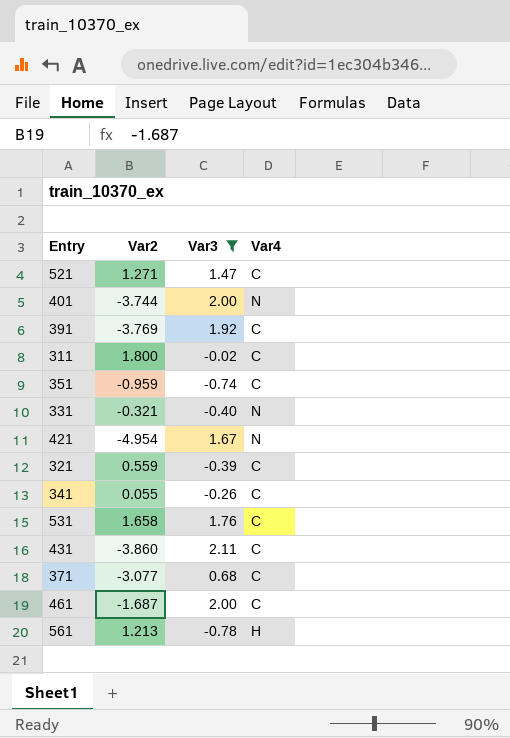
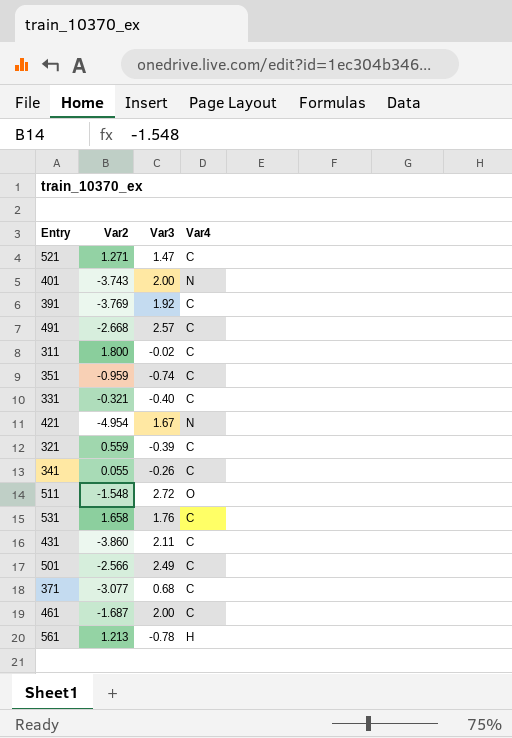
filter: Var3 <= 2.11 -> none
401 | Var2: -3.744 -> -3.743
331 | Var4: N -> C

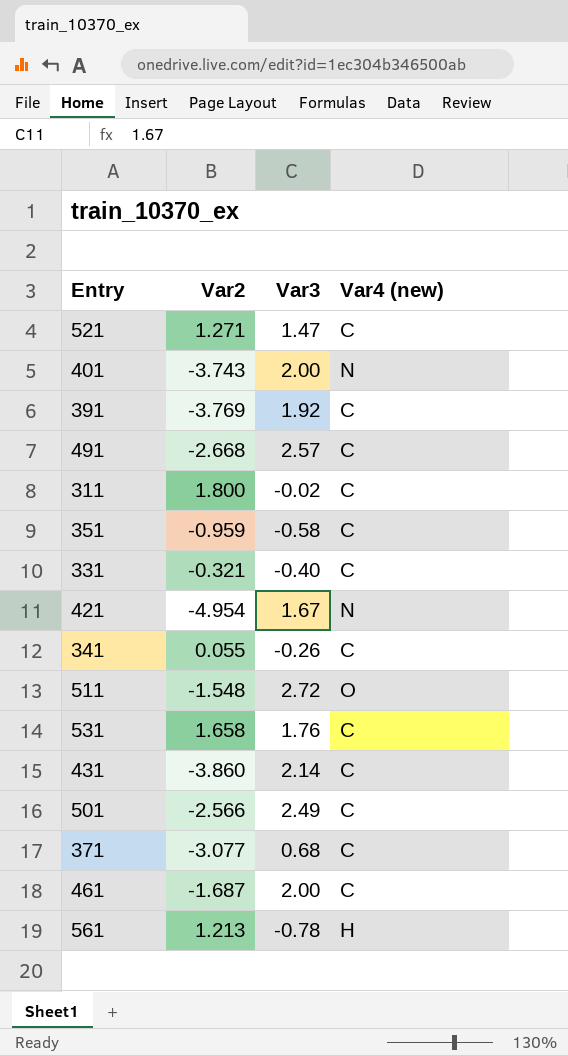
column name: Var4 -> Var4 (new)
row 321: 0.559 | -0.39 | C -> none
351 | Var3: -0.74 -> -0.58
431 | Var3: 2.11 -> 2.14

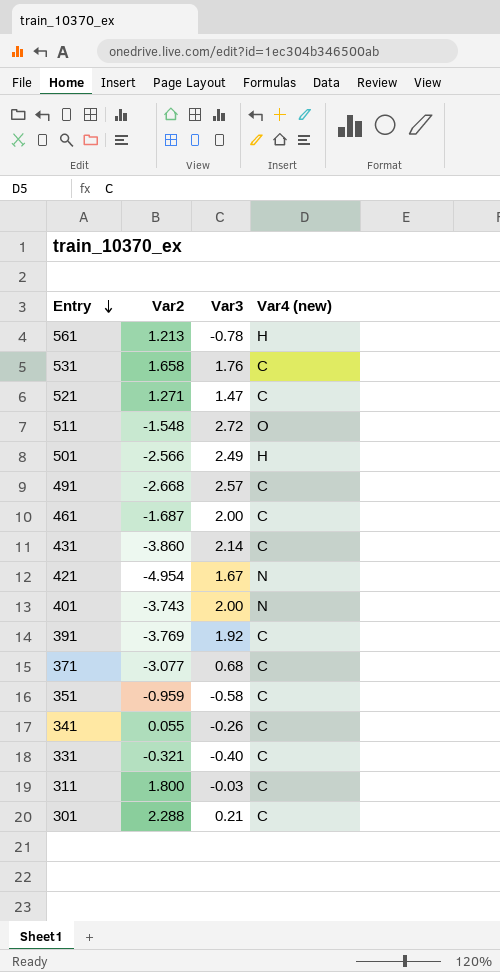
row order: none -> Entry descending
501 | Var4 (new): C -> H
311 | Var3: -0.02 -> -0.03
row 301: none -> 2.288 | 0.21 | C

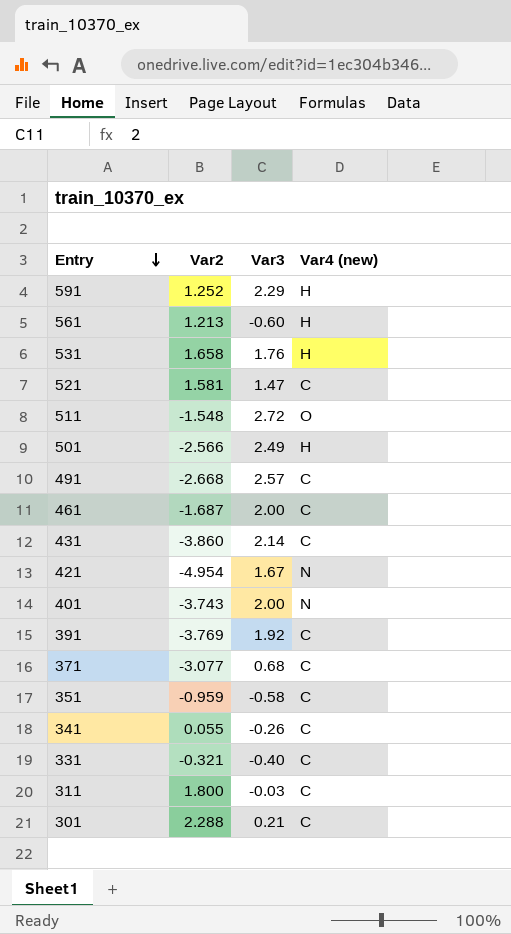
row 591: none -> 1.252 | 2.29 | H
561 | Var3: -0.78 -> -0.60
531 | Var4 (new): C -> H
521 | Var2: 1.271 -> 1.581

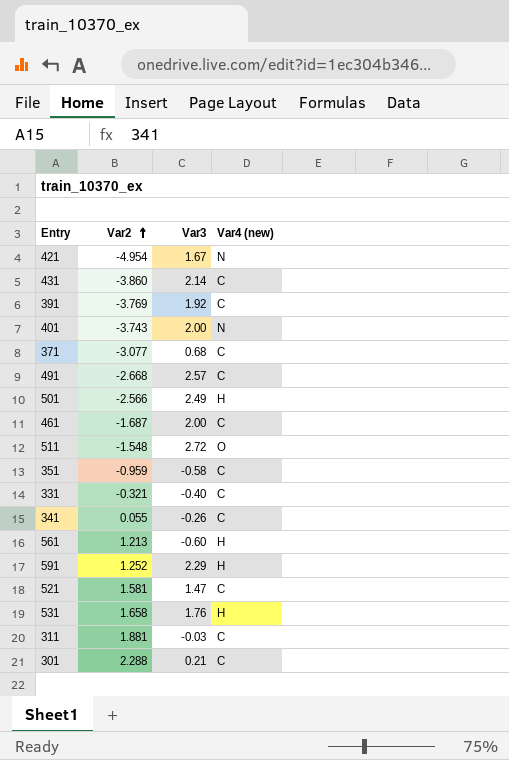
row order: Entry descending -> Var2 ascending
311 | Var2: 1.800 -> 1.881

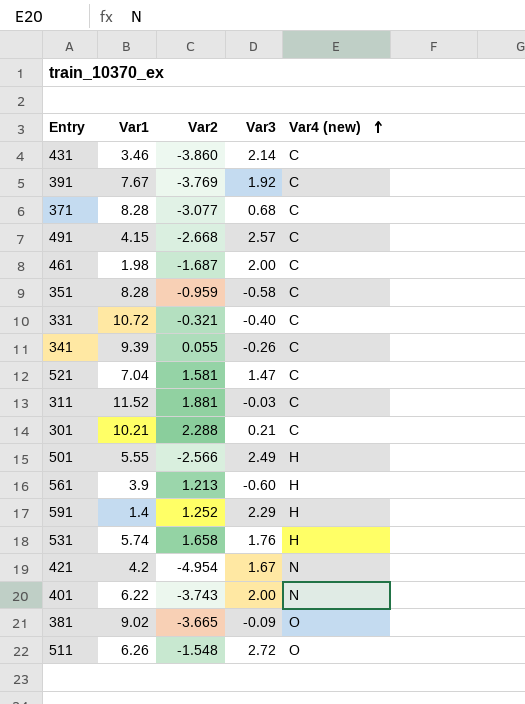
row order: Var2 ascending -> Var4 (new) ascending
column Var1 | position: none -> 2
row 381: none -> 9.02 | -3.665 | -0.09 | O

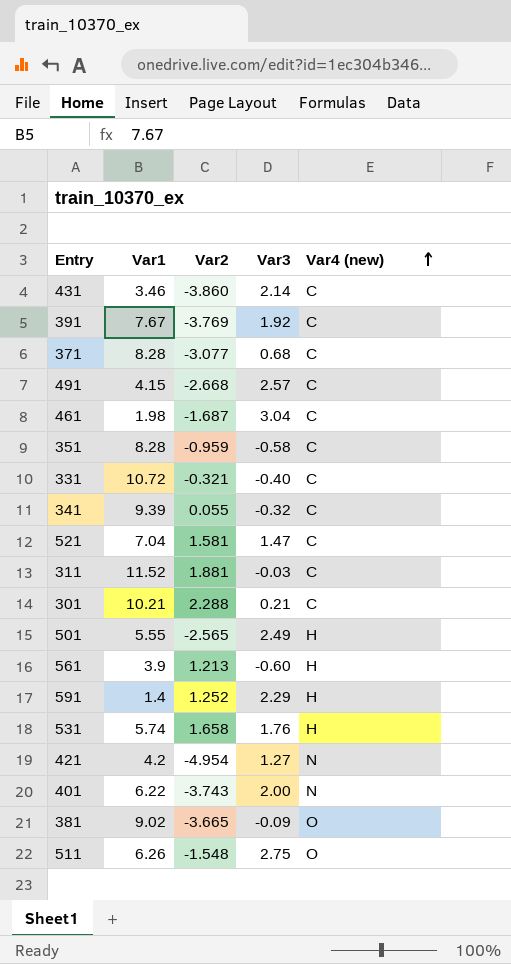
461 | Var3: 2.00 -> 3.04
341 | Var3: -0.26 -> -0.32
501 | Var2: -2.566 -> -2.565
421 | Var3: 1.67 -> 1.27
511 | Var3: 2.72 -> 2.75

